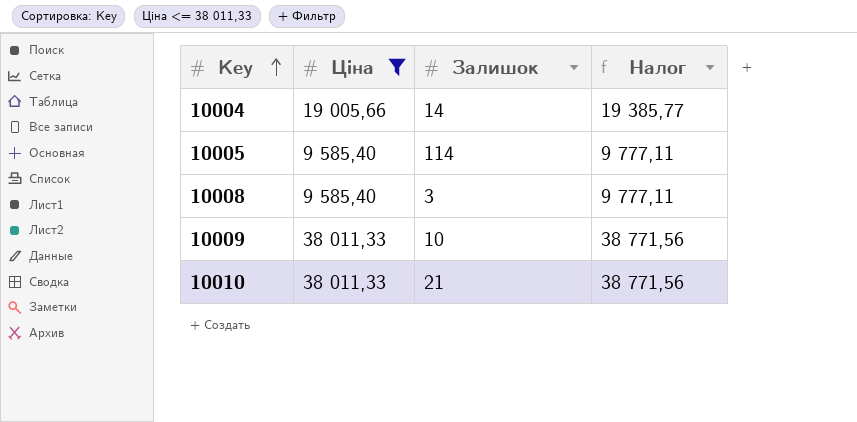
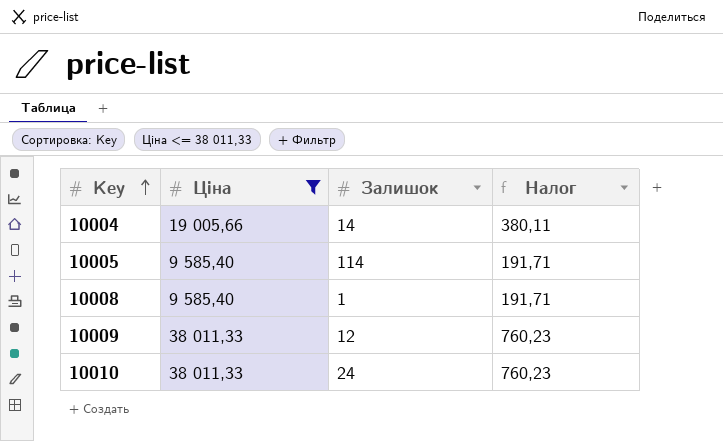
column Налог | formula: [Ціна] * 1,02 -> [Ціна] * 0,02
10008 | Залишок: 3 -> 1
10009 | Залишок: 10 -> 12
10010 | Залишок: 21 -> 24

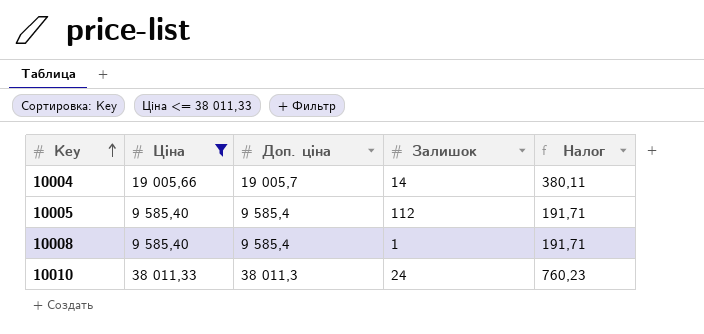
column Доп. ціна | position: none -> 3
row 10009: 38 011,33 | 12 | 760,23 -> none
10005 | Залишок: 114 -> 112

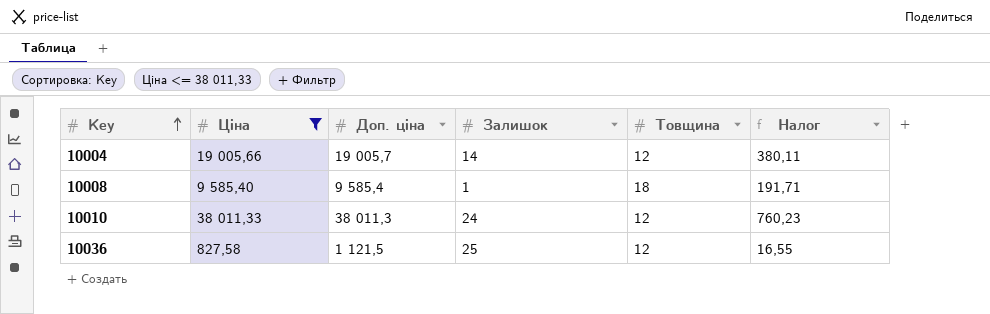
column Товщина | position: none -> 5
row 10005: 9 585,40 | 9 585,4 | 112 | 191,71 -> none
row 10036: none -> 827,58 | 1 121,5 | 25 | 12 | 16,55

